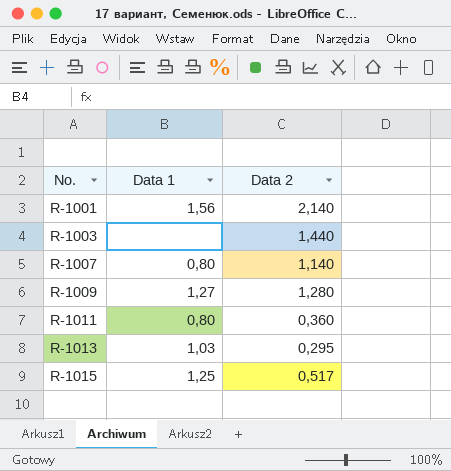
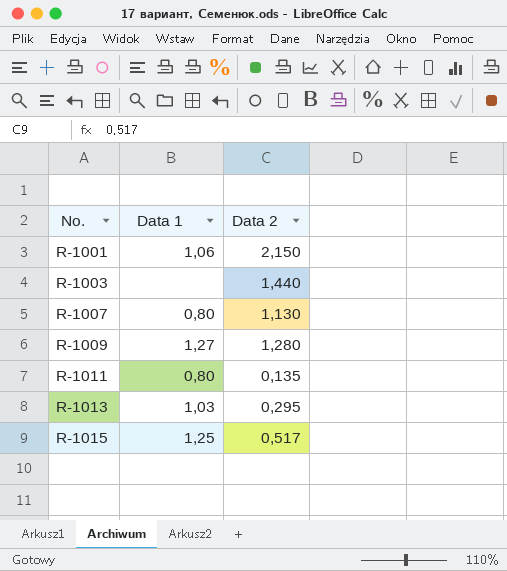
R-1001 | Data 1: 1,56 -> 1,06
R-1001 | Data 2: 2,140 -> 2,150
R-1007 | Data 2: 1,140 -> 1,130
R-1011 | Data 2: 0,360 -> 0,135

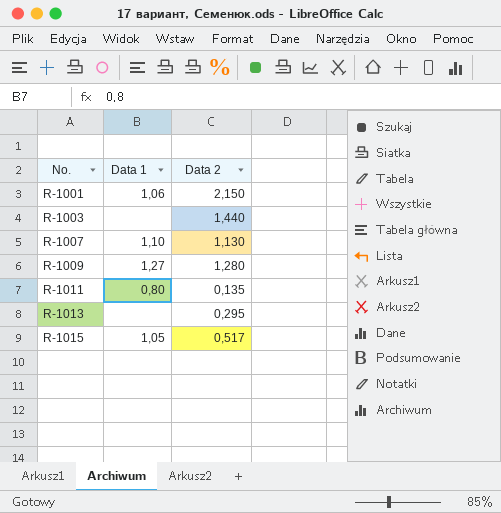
R-1007 | Data 1: 0,80 -> 1,10
R-1013 | Data 1: 1,03 -> none
R-1015 | Data 1: 1,25 -> 1,05

